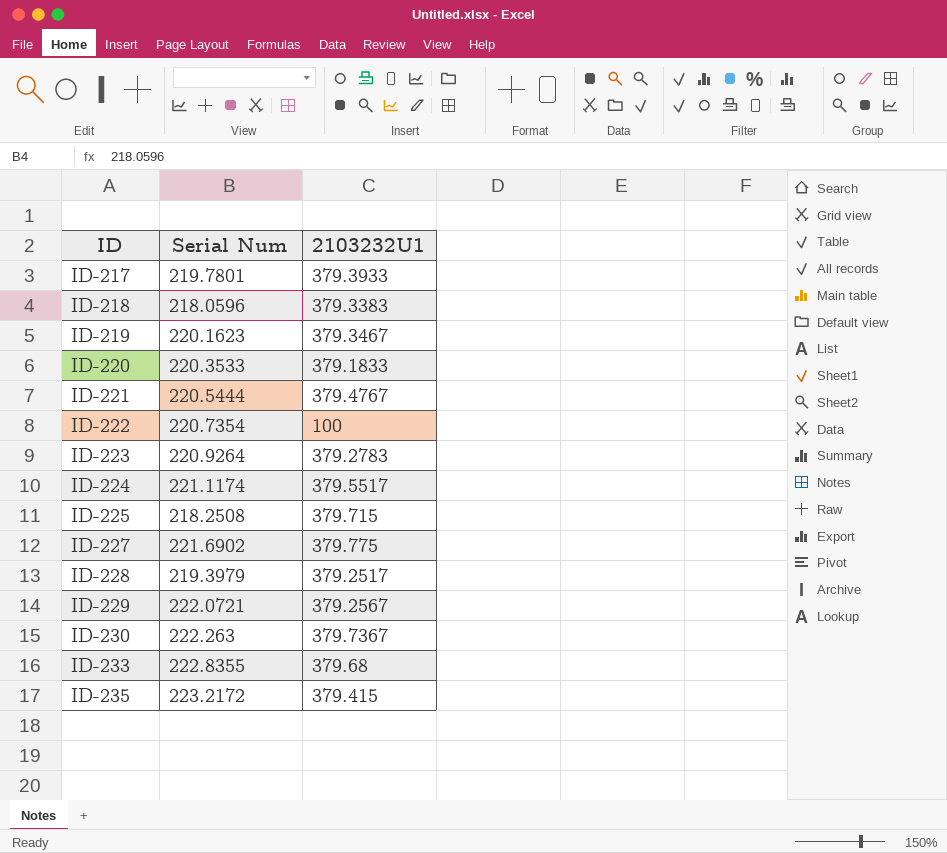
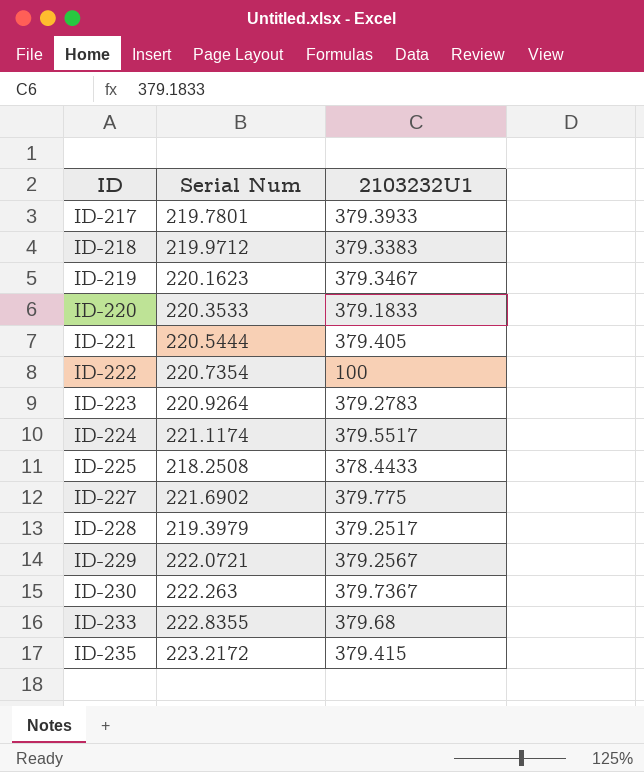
ID-218 | Serial Num: 218.0596 -> 219.9712
ID-221 | 2103232U1: 379.4767 -> 379.405
ID-225 | 2103232U1: 379.715 -> 378.4433

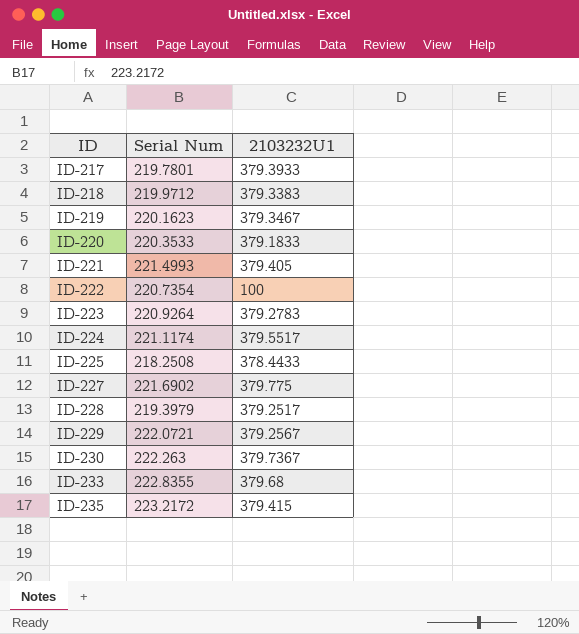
ID-221 | Serial Num: 220.5444 -> 221.4993

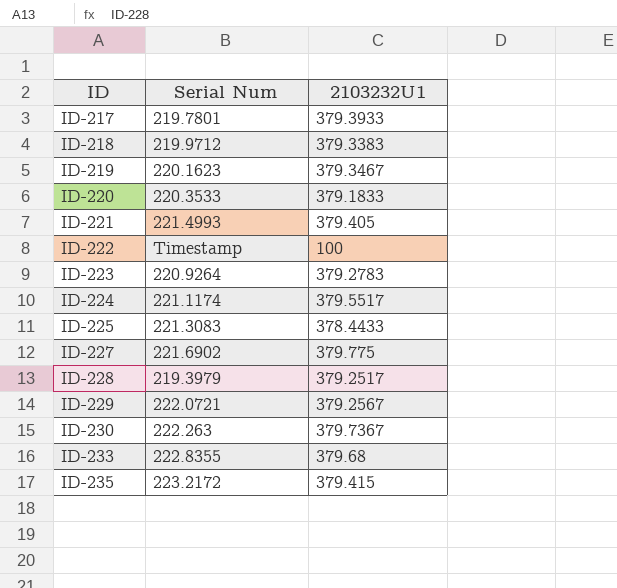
ID-222 | Serial Num: 220.7354 -> Timestamp
ID-225 | Serial Num: 218.2508 -> 221.3083

